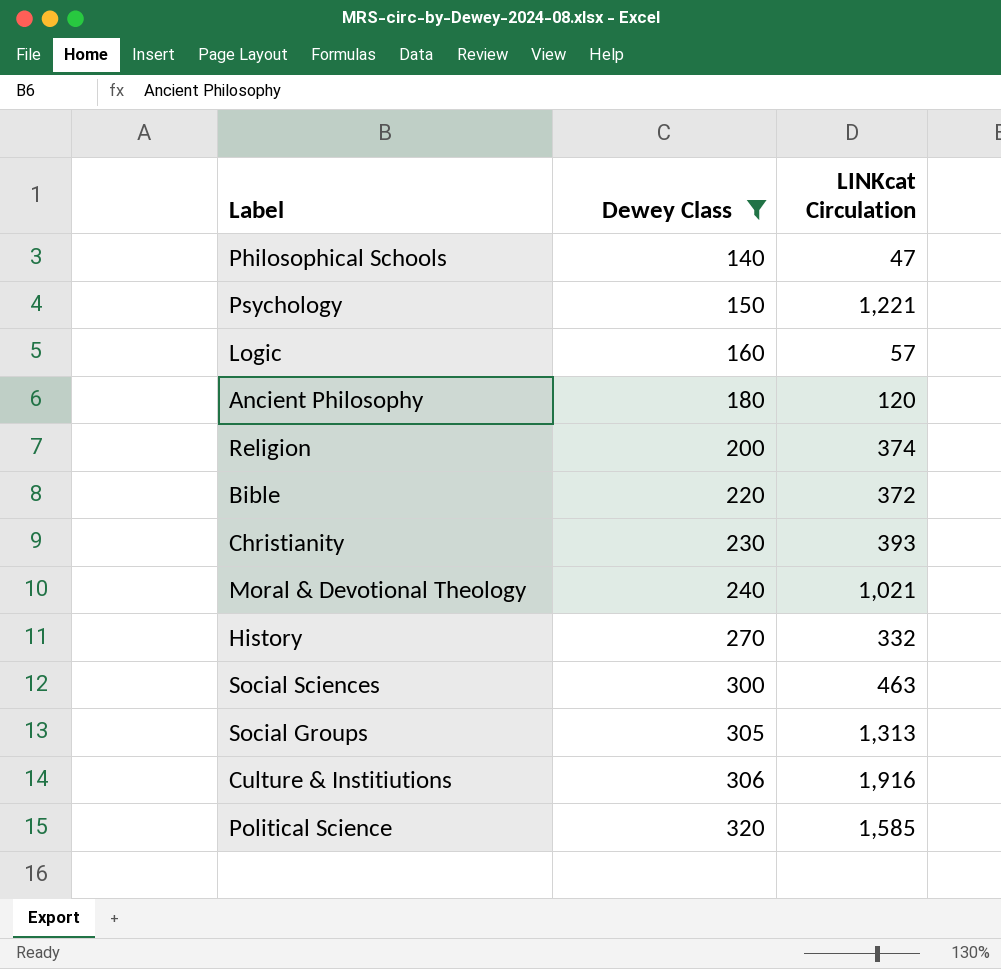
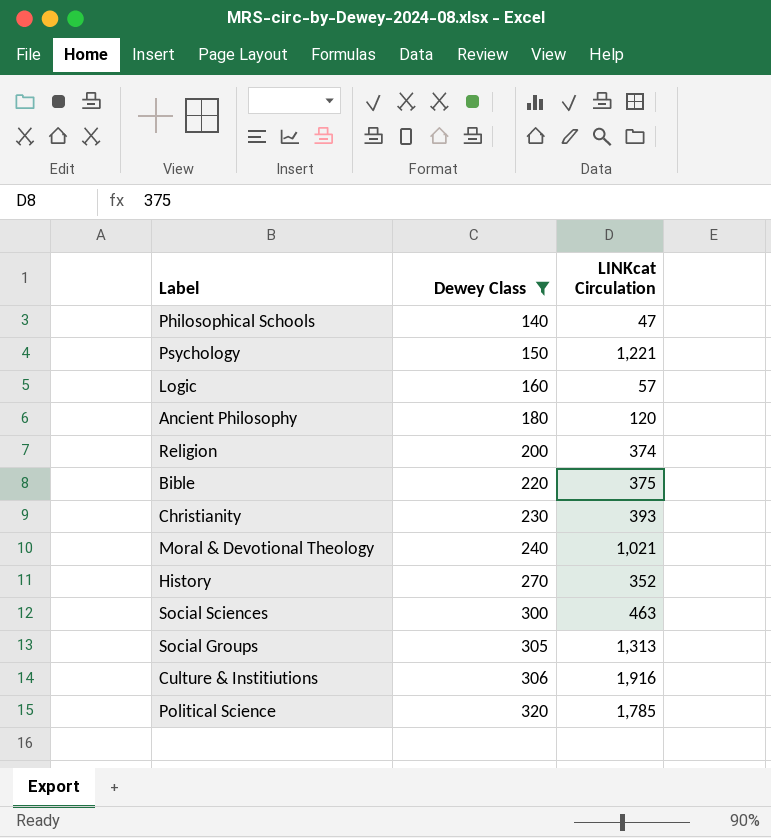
Bible | LINKcat Circulation: 372 -> 375
History | LINKcat Circulation: 332 -> 352
Political Science | LINKcat Circulation: 1,585 -> 1,785

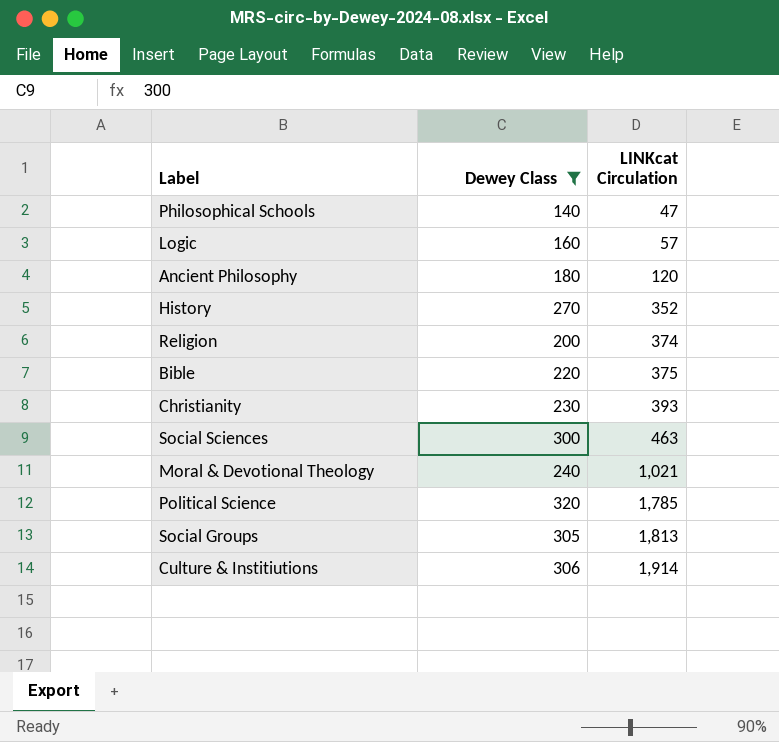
row order: Dewey Class ascending -> LINKcat Circulation ascending
row Psychology: 150 | 1,221 -> none
Social Groups | LINKcat Circulation: 1,313 -> 1,813
Culture & Institiutions | LINKcat Circulation: 1,916 -> 1,914

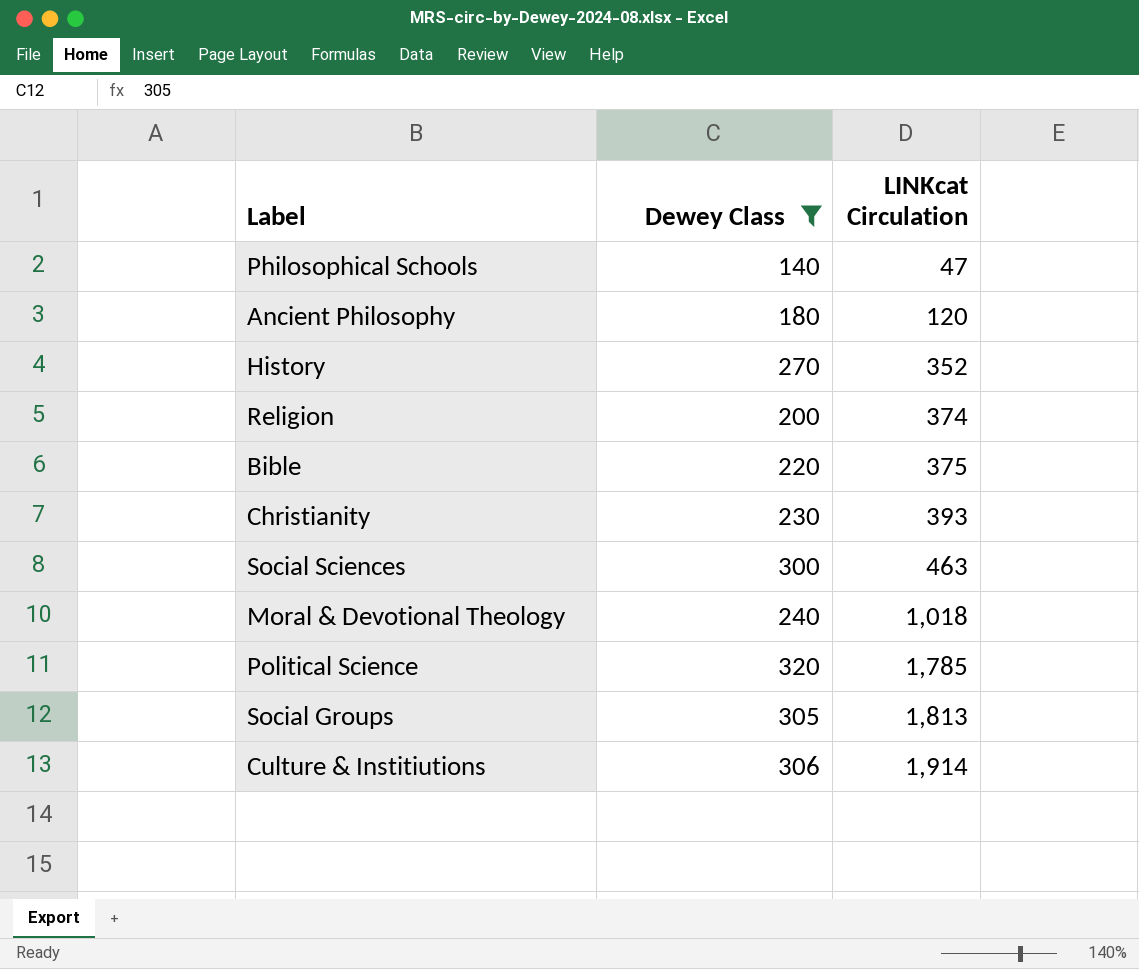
row Logic: 160 | 57 -> none
Moral & Devotional Theology | LINKcat Circulation: 1,021 -> 1,018

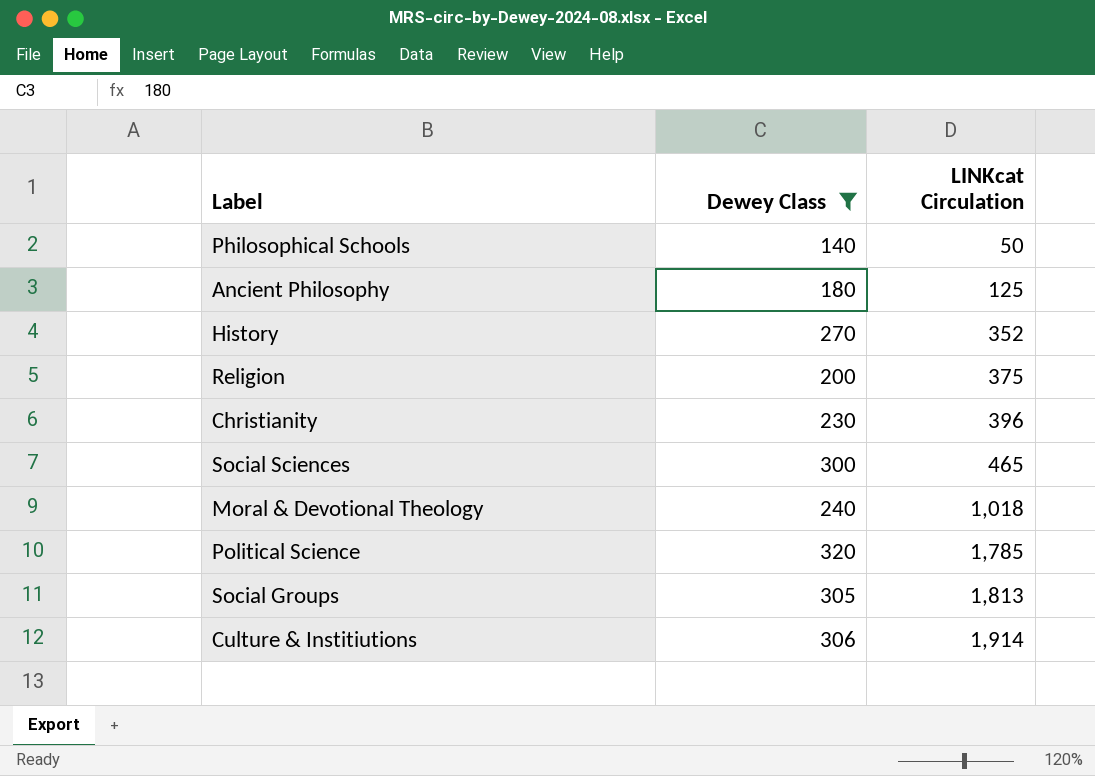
row Bible: 220 | 375 -> none
Philosophical Schools | LINKcat Circulation: 47 -> 50
Ancient Philosophy | LINKcat Circulation: 120 -> 125
Religion | LINKcat Circulation: 374 -> 375
Christianity | LINKcat Circulation: 393 -> 396
Social Sciences | LINKcat Circulation: 463 -> 465

